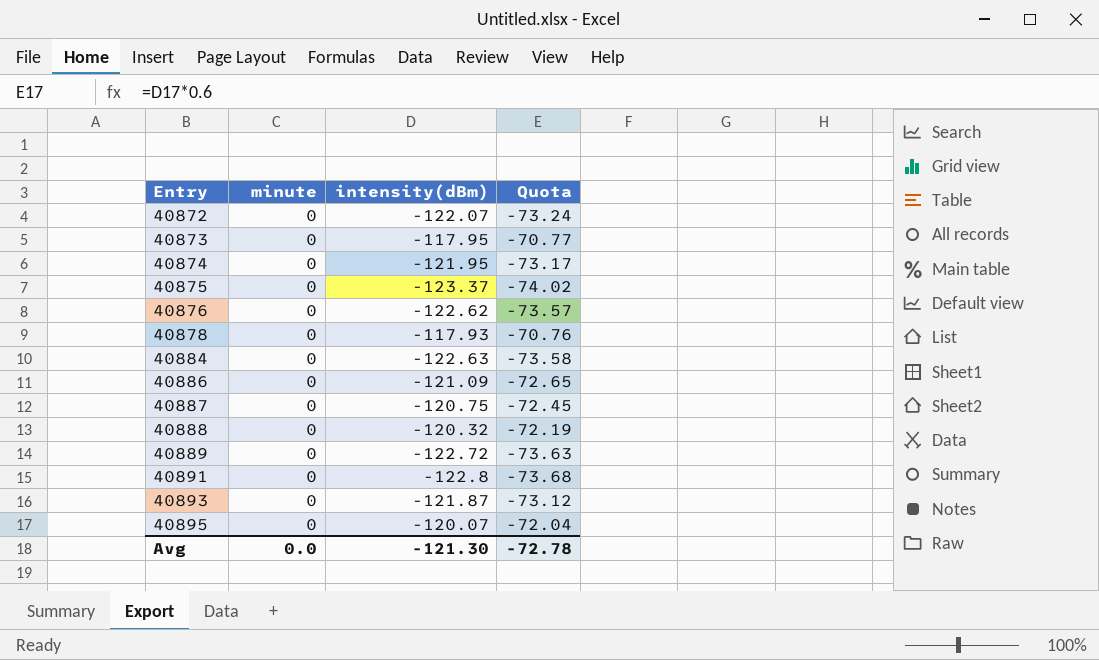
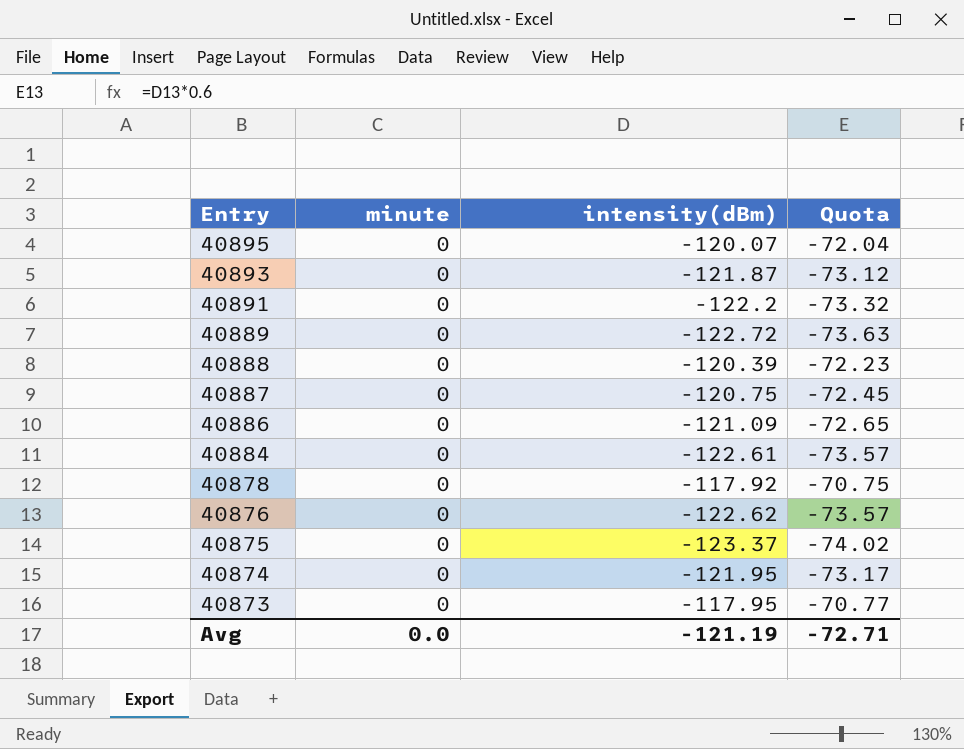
row order: Entry ascending -> Entry descending
row 40872: 0 | -122.07 | -73.24 -> none
40891 | intensity(dBm): -122.8 -> -122.2
40891 | Quota: -73.68 -> -73.32
40888 | intensity(dBm): -120.32 -> -120.39
40888 | Quota: -72.19 -> -72.23
40884 | intensity(dBm): -122.63 -> -122.61
40884 | Quota: -73.58 -> -73.57
40878 | intensity(dBm): -117.93 -> -117.92
40878 | Quota: -70.76 -> -70.75
Avg | intensity(dBm): -121.30 -> -121.19
Avg | Quota: -72.78 -> -72.71

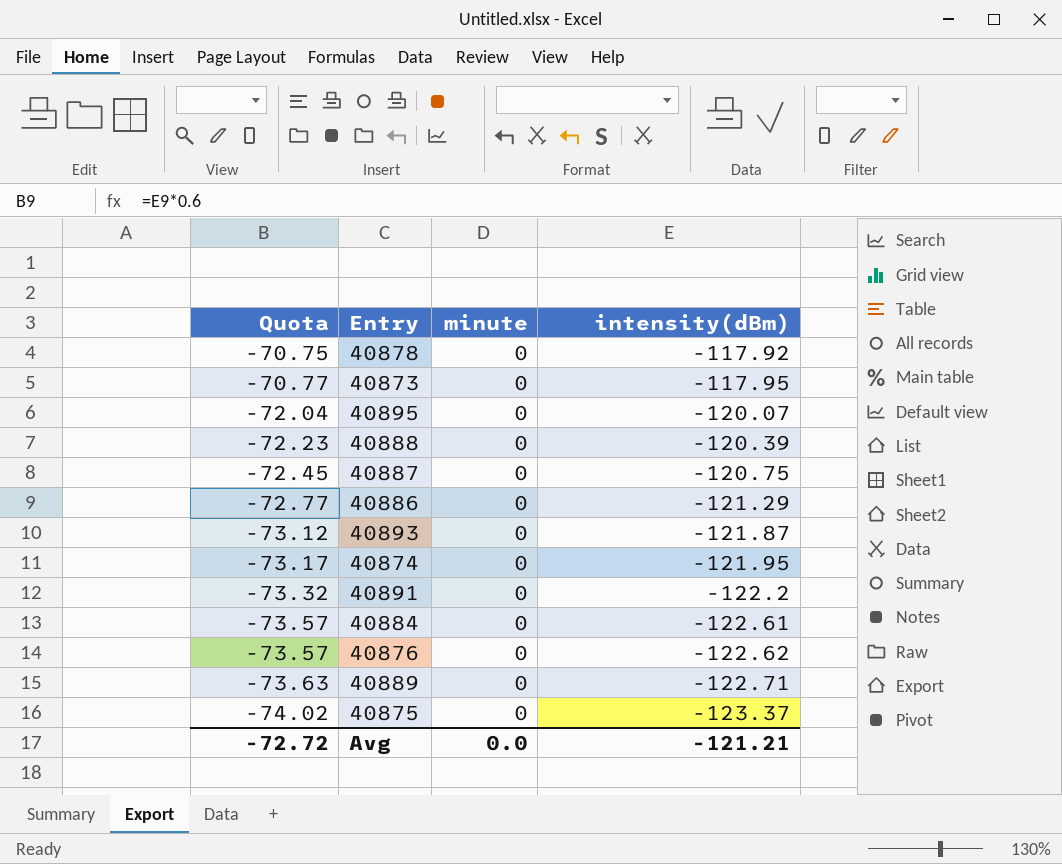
row order: Entry descending -> Quota descending
column Quota | position: 4 -> 1
40886 | Quota: -72.65 -> -72.77
40886 | intensity(dBm): -121.09 -> -121.29
40889 | intensity(dBm): -122.72 -> -122.71
Avg | Quota: -72.71 -> -72.72
Avg | intensity(dBm): -121.19 -> -121.21

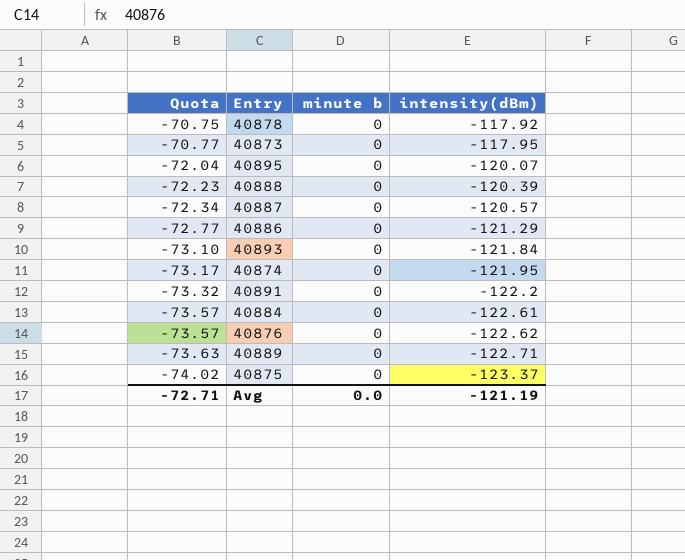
column name: minute -> minute b
40887 | Quota: -72.45 -> -72.34
40887 | intensity(dBm): -120.75 -> -120.57
40893 | Quota: -73.12 -> -73.10
40893 | intensity(dBm): -121.87 -> -121.84
Avg | Quota: -72.72 -> -72.71
Avg | intensity(dBm): -121.21 -> -121.19

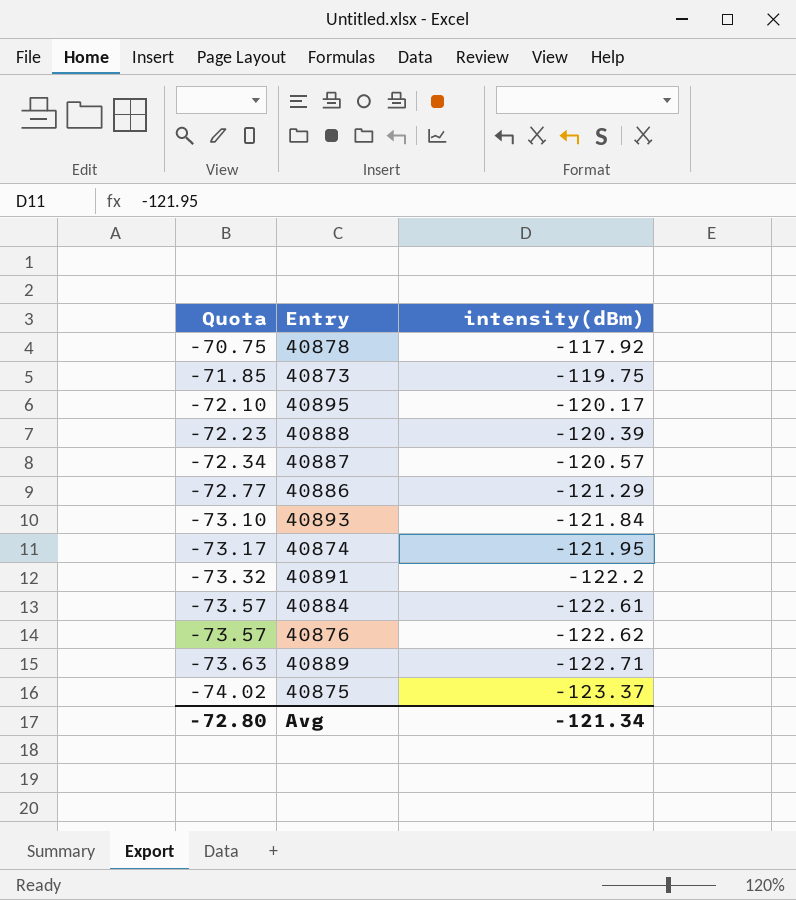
column minute b | position: 3 -> none
40873 | Quota: -70.77 -> -71.85
40873 | intensity(dBm): -117.95 -> -119.75
40895 | Quota: -72.04 -> -72.10
40895 | intensity(dBm): -120.07 -> -120.17
Avg | Quota: -72.71 -> -72.80
Avg | intensity(dBm): -121.19 -> -121.34

